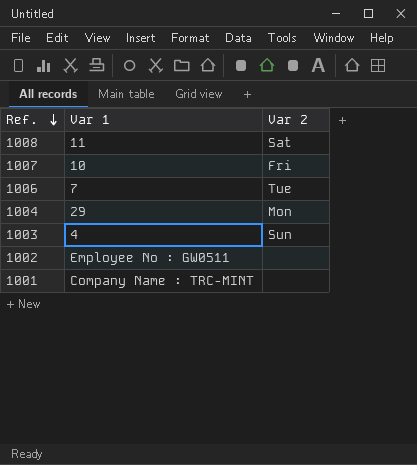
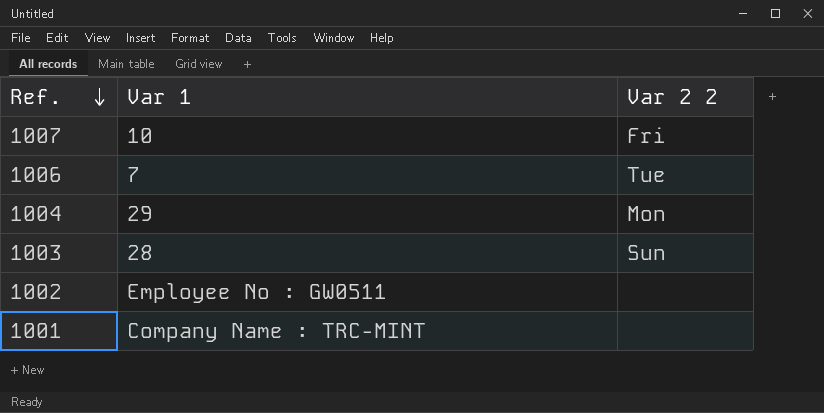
column name: Var 2 -> Var 2 2
row 1008: 11 | Sat -> none
1003 | Var 1: 4 -> 28

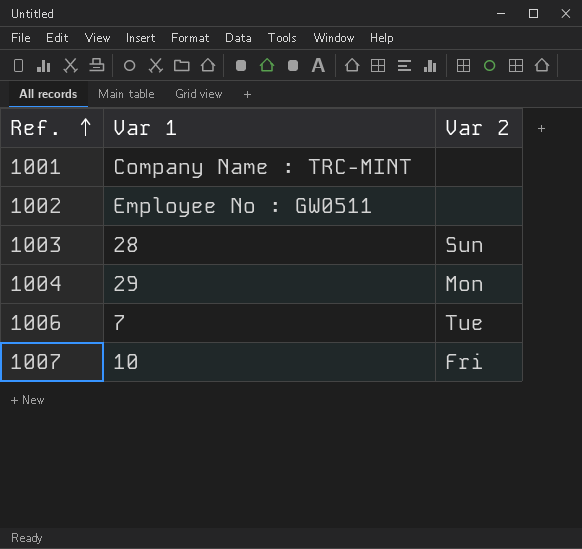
row order: Ref. descending -> Ref. ascending
column name: Var 2 2 -> Var 2

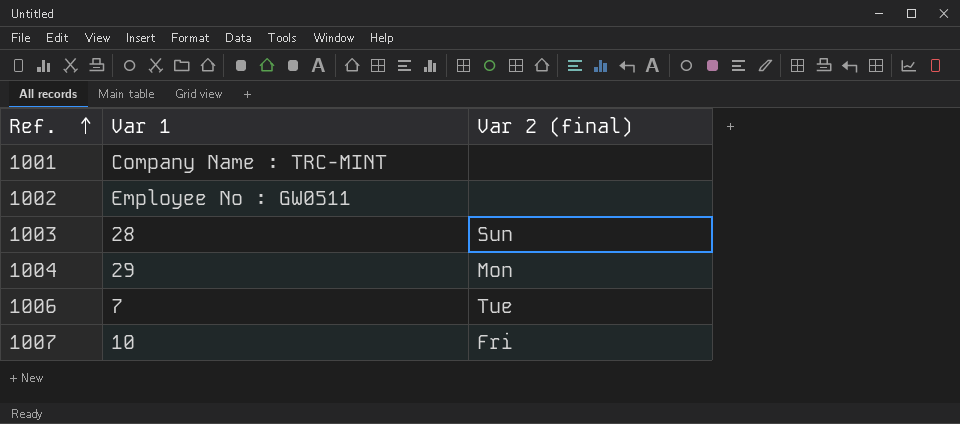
column name: Var 2 -> Var 2 (final)

